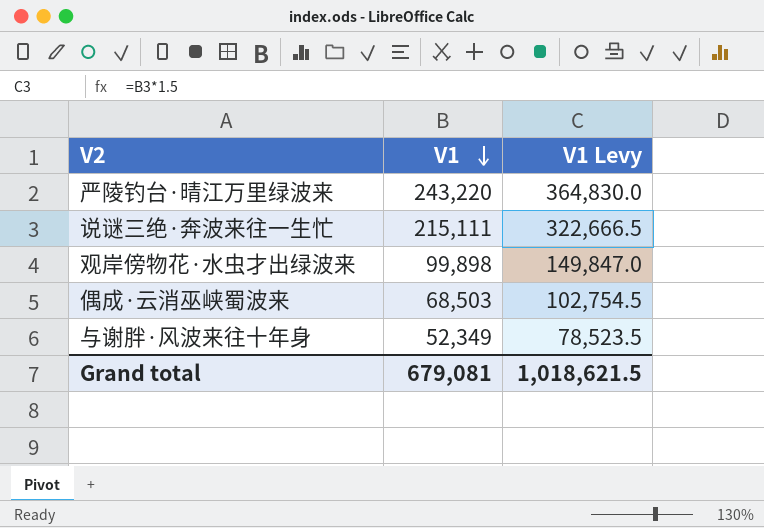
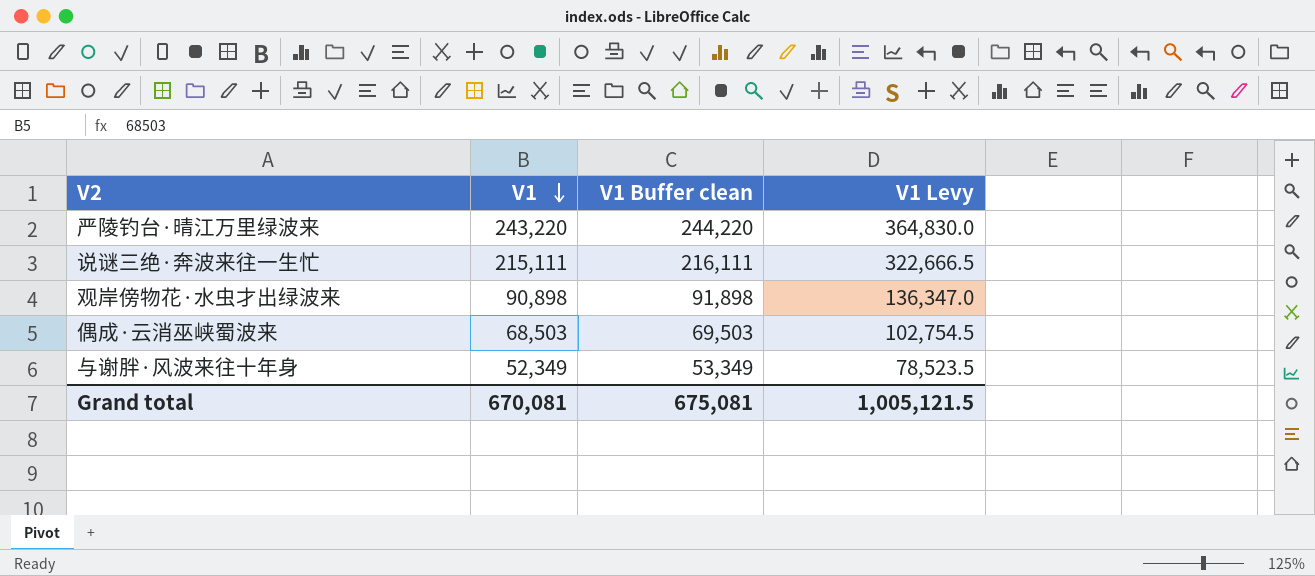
column V1 Buffer clean | formula: none -> [V1] + 1000
观岸傍物花·水虫才出绿波来 | V1: 99,898 -> 90,898
观岸傍物花·水虫才出绿波来 | V1 Levy: 149,847.0 -> 136,347.0
Grand total | V1: 679,081 -> 670,081
Grand total | V1 Levy: 1,018,621.5 -> 1,005,121.5

